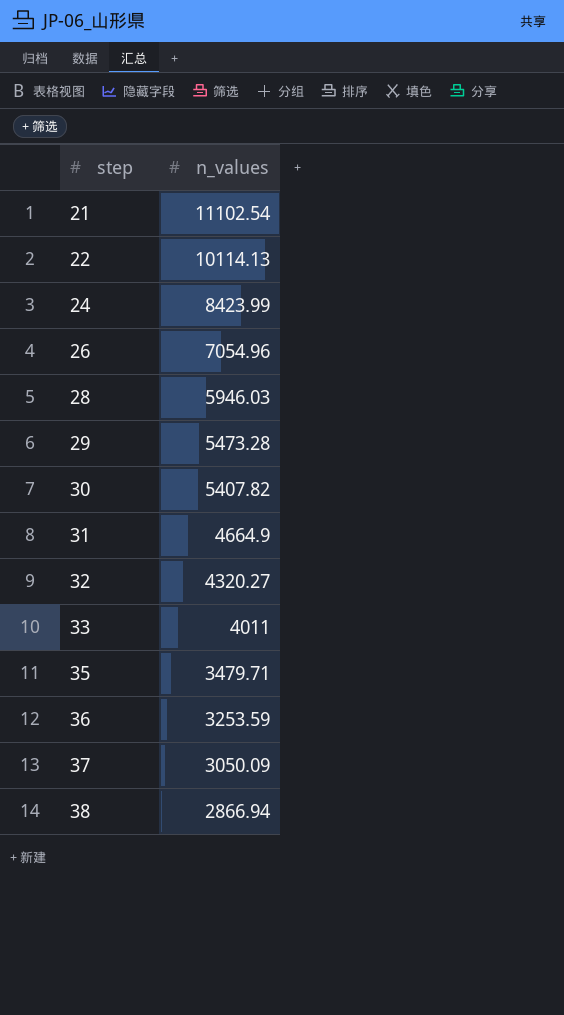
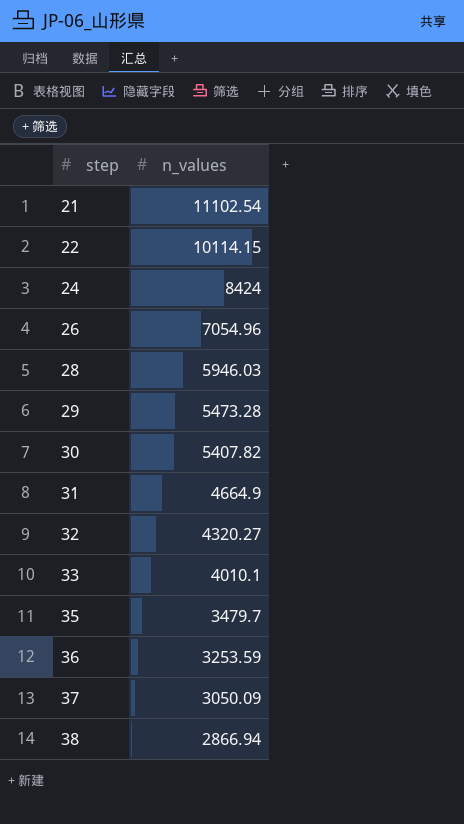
22 | n_values: 10114.13 -> 10114.15
24 | n_values: 8423.99 -> 8424
33 | n_values: 4011 -> 4010.1
35 | n_values: 3479.71 -> 3479.7

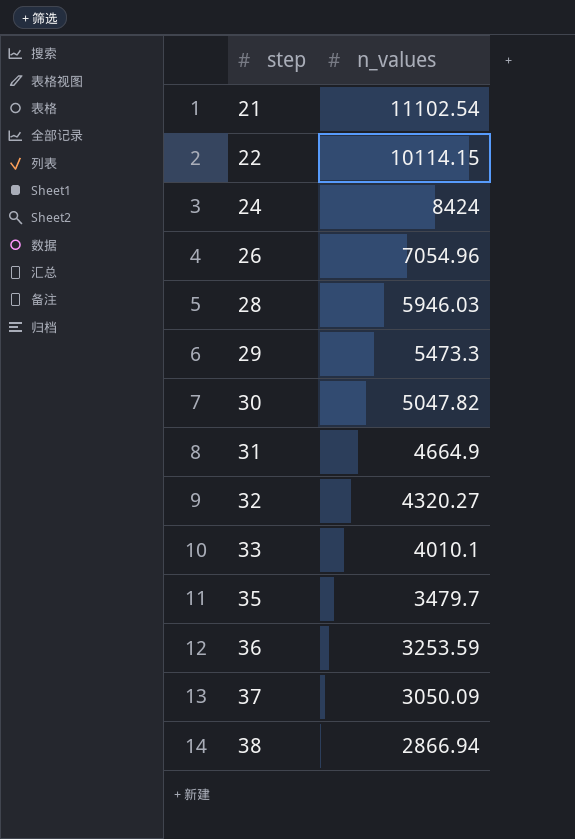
29 | n_values: 5473.28 -> 5473.3
30 | n_values: 5407.82 -> 5047.82

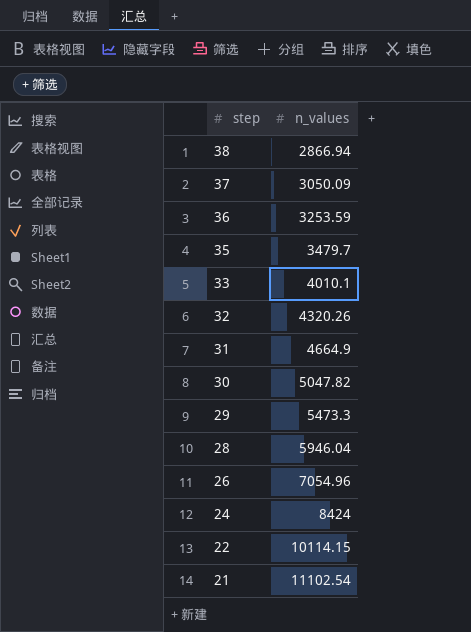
row order: step ascending -> step descending
32 | n_values: 4320.27 -> 4320.26
28 | n_values: 5946.03 -> 5946.04

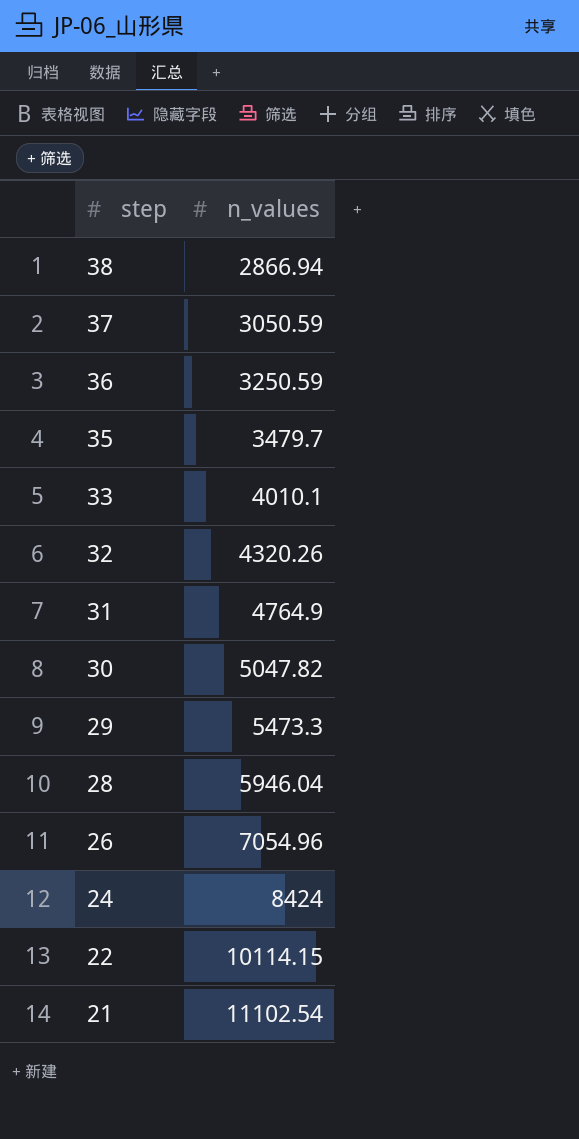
37 | n_values: 3050.09 -> 3050.59
36 | n_values: 3253.59 -> 3250.59
31 | n_values: 4664.9 -> 4764.9

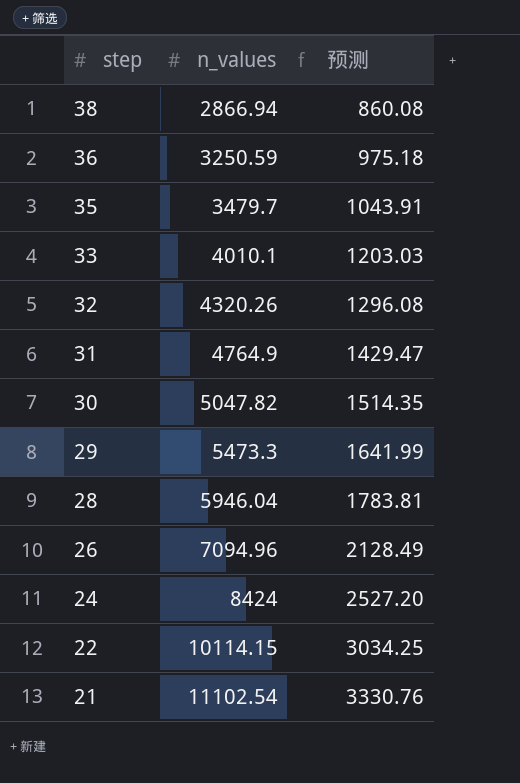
column 预测 | formula: none -> [n_values] * 0.3
row 37: 3050.59 -> none
26 | n_values: 7054.96 -> 7094.96

